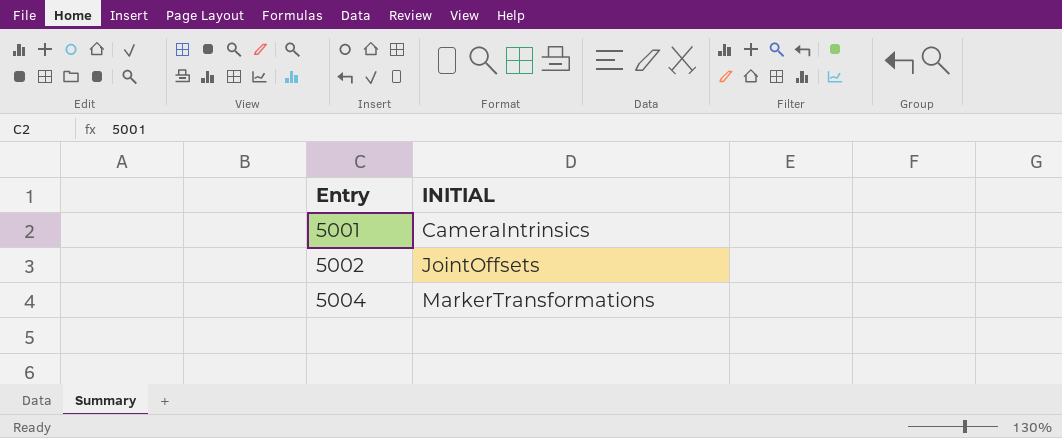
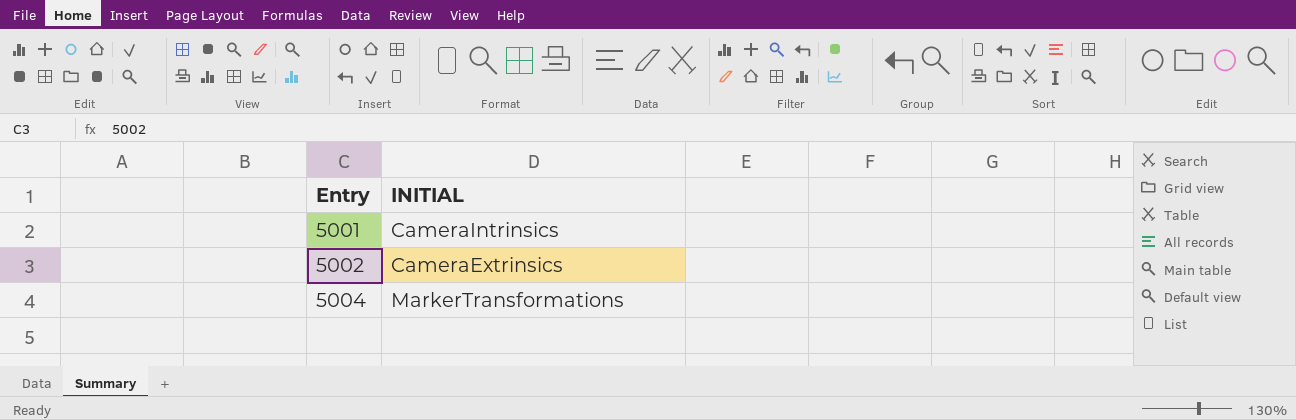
5002 | INITIAL: JointOffsets -> CameraExtrinsics

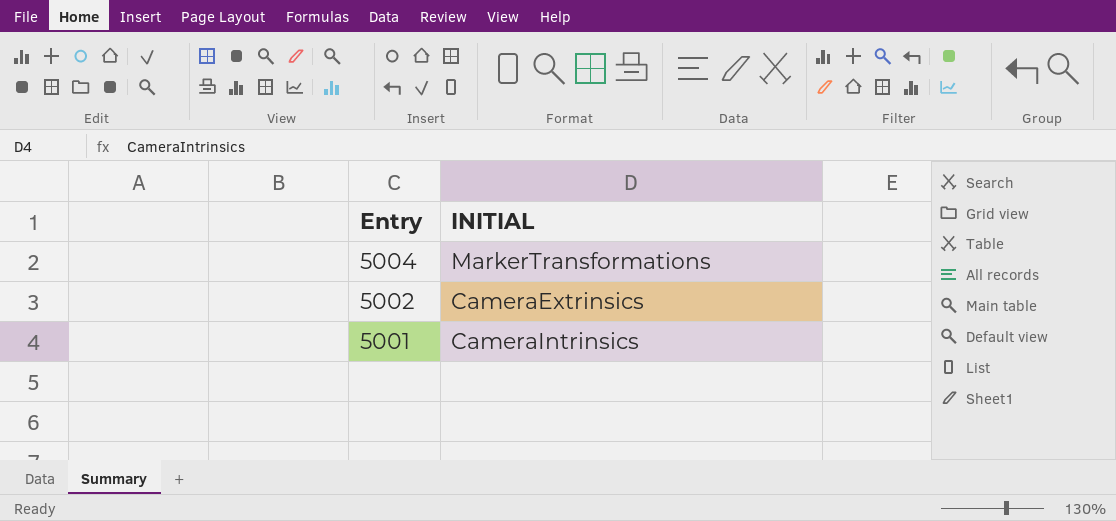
row order: Entry ascending -> Entry descending

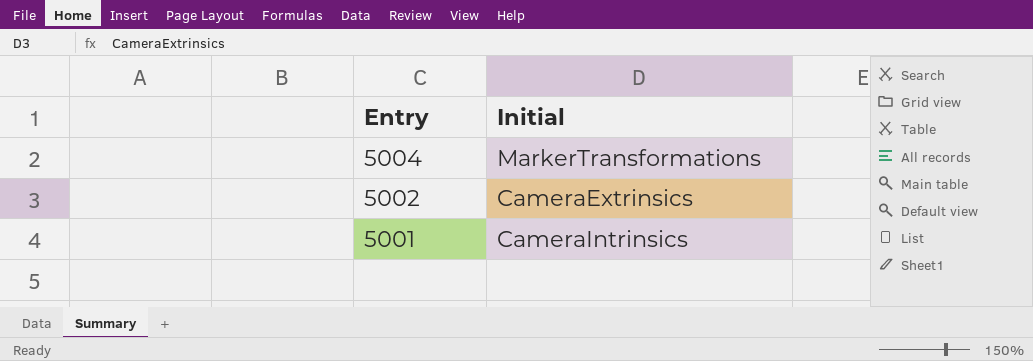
column name: INITIAL -> Initial

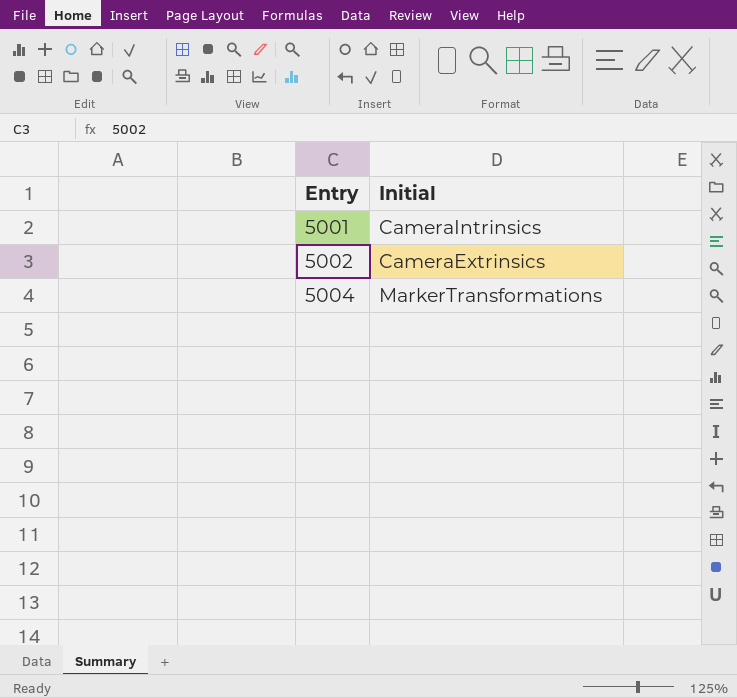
row order: Entry descending -> Entry ascending

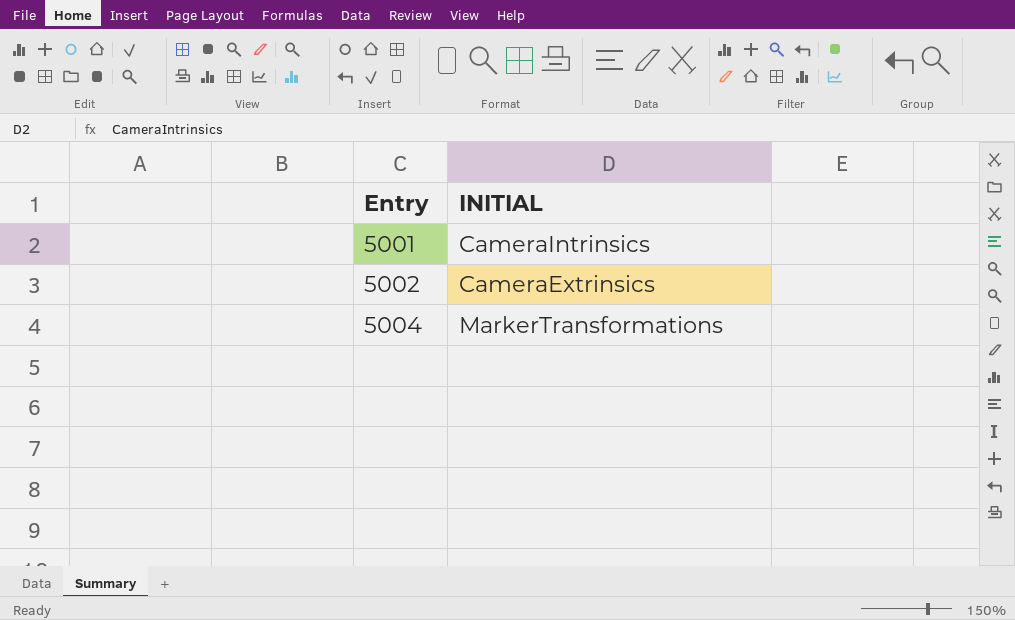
column name: Initial -> INITIAL

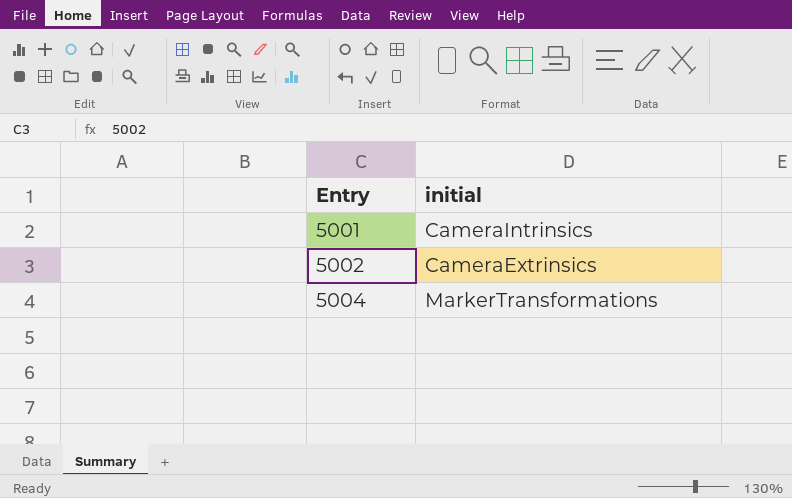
column name: INITIAL -> initial

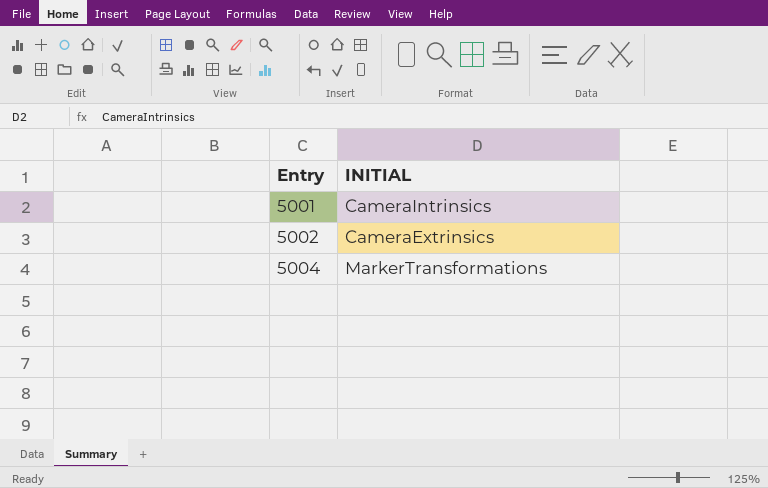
column name: initial -> INITIAL

